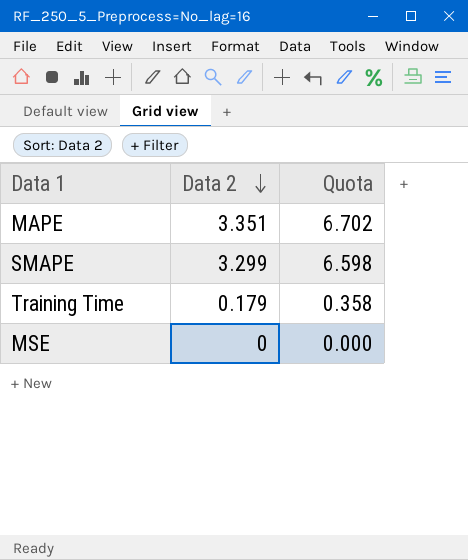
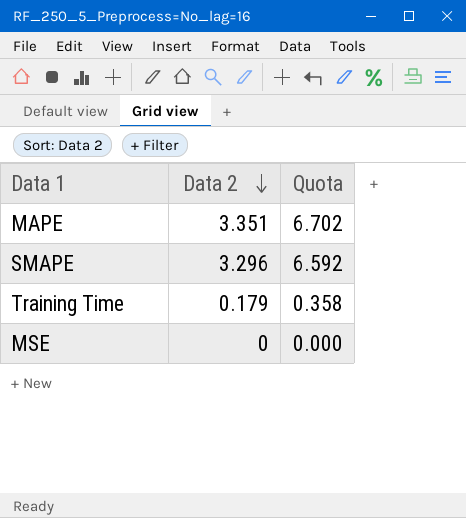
SMAPE | Data 2: 3.299 -> 3.296
SMAPE | Quota: 6.598 -> 6.592

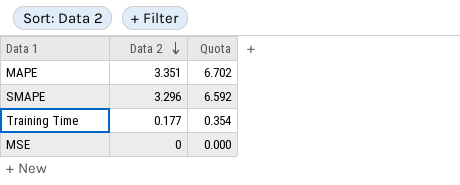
Training Time | Data 2: 0.179 -> 0.177
Training Time | Quota: 0.358 -> 0.354

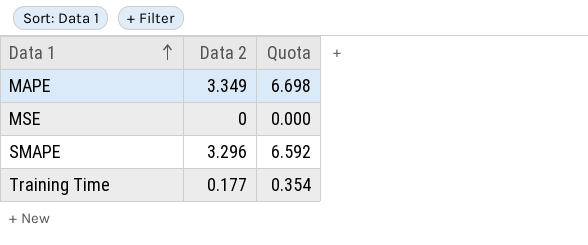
row order: Data 2 descending -> Data 1 ascending
MAPE | Data 2: 3.351 -> 3.349
MAPE | Quota: 6.702 -> 6.698

